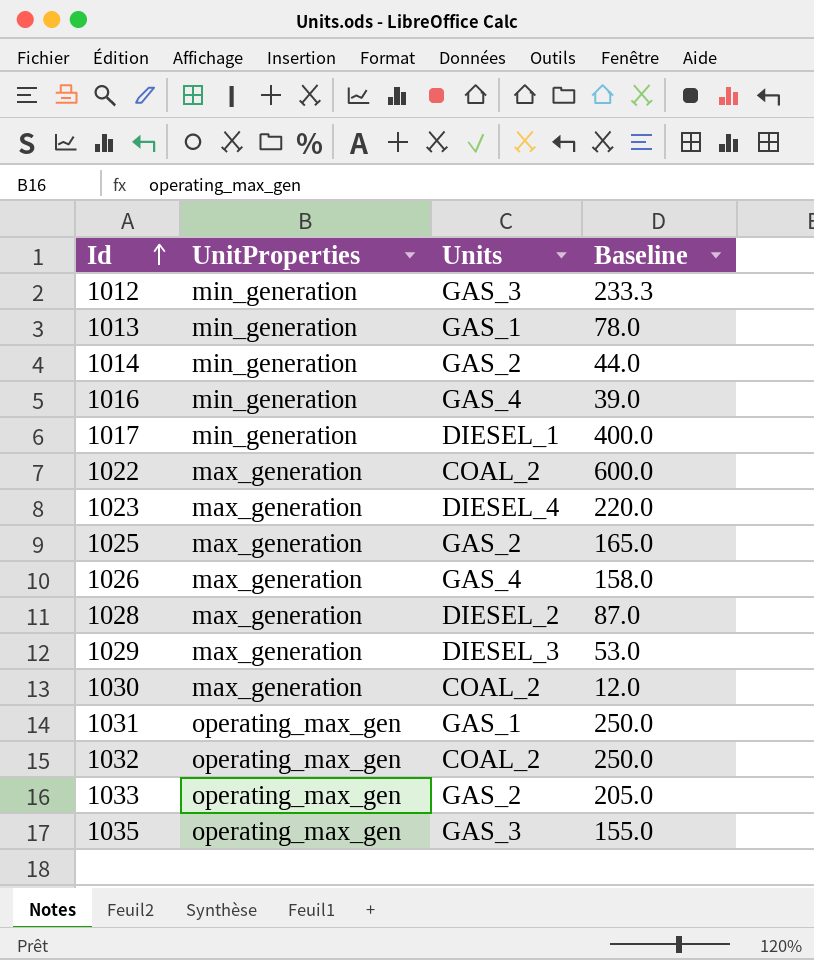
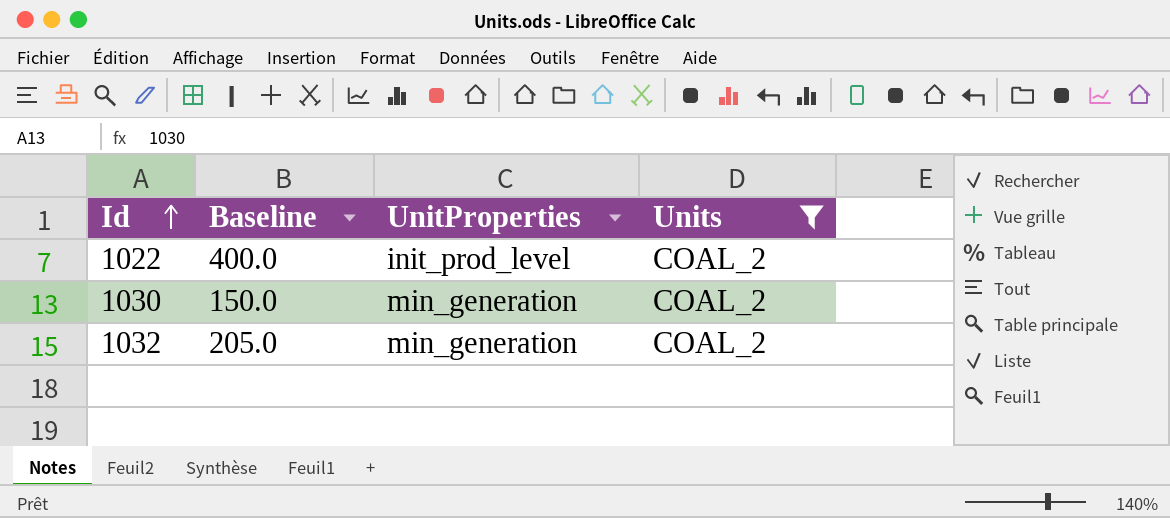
filter: none -> Units = COAL_2
column Baseline | position: 4 -> 2
1022 | Baseline: 600.0 -> 400.0
1022 | UnitProperties: max_generation -> init_prod_level
1030 | Baseline: 12.0 -> 150.0
1030 | UnitProperties: max_generation -> min_generation
1032 | Baseline: 250.0 -> 205.0
1032 | UnitProperties: operating_max_gen -> min_generation

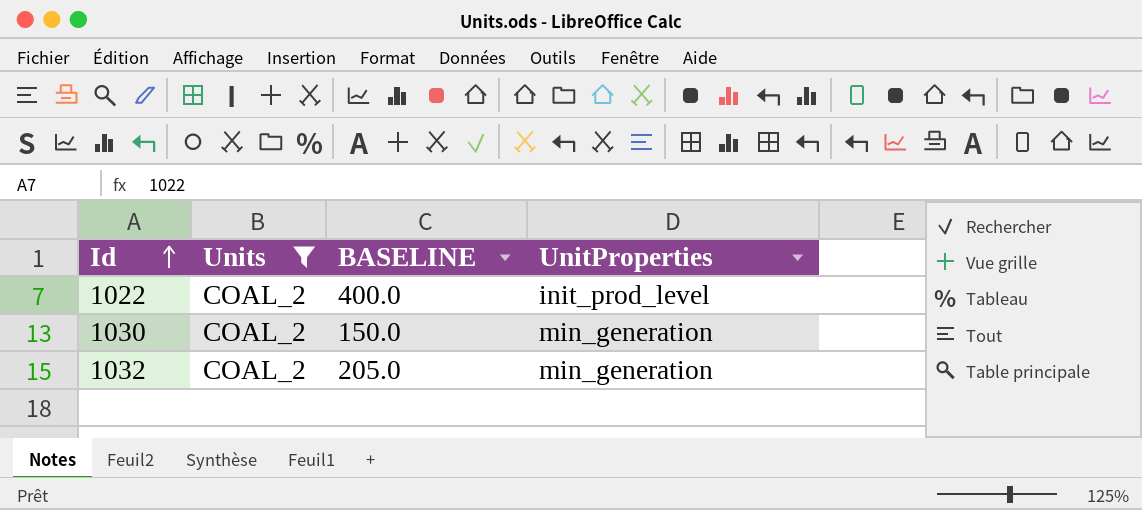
column Units | position: 4 -> 2
column name: Baseline -> BASELINE

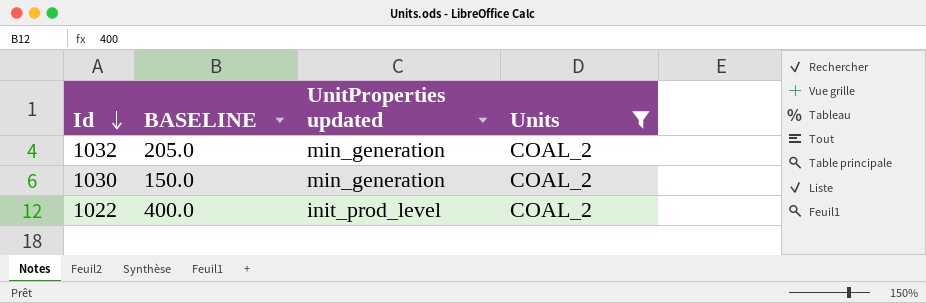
row order: Id ascending -> Id descending
column name: UnitProperties -> UnitProperties updated
column Units | position: 2 -> 4

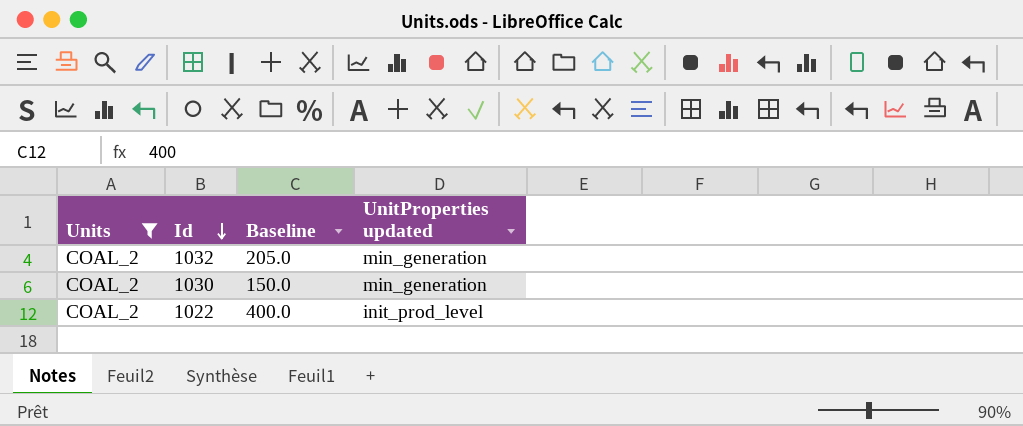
column Units | position: 4 -> 1
column name: BASELINE -> Baseline

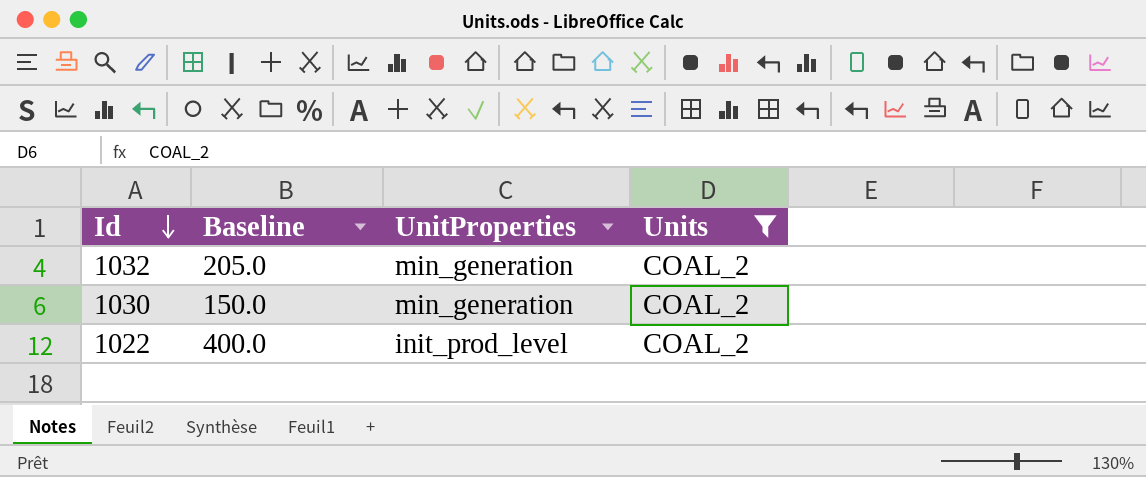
column name: UnitProperties updated -> UnitProperties
column Units | position: 1 -> 4

